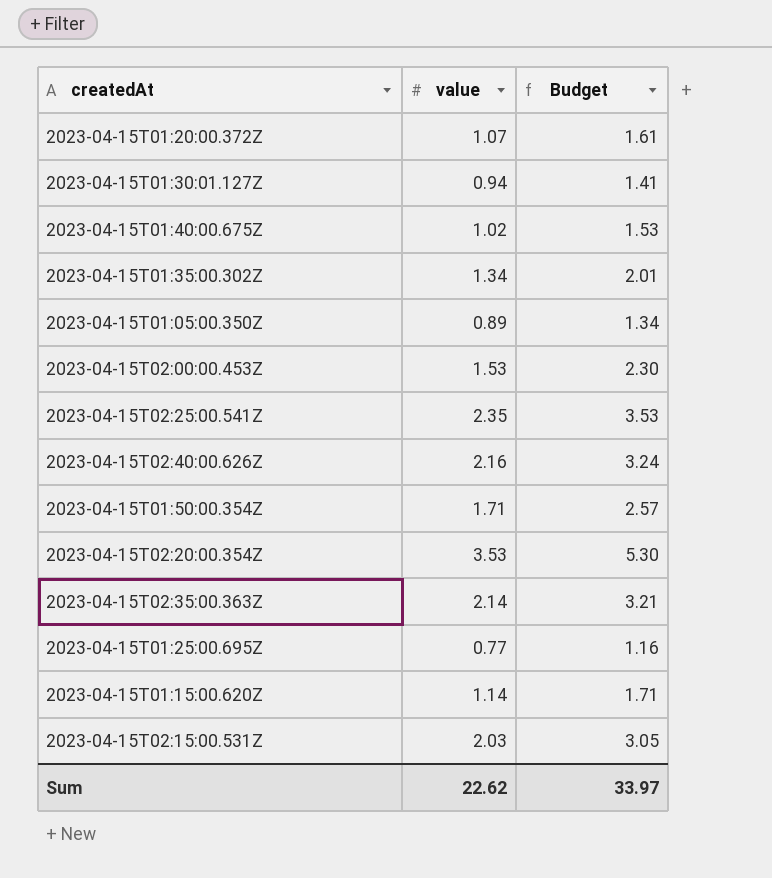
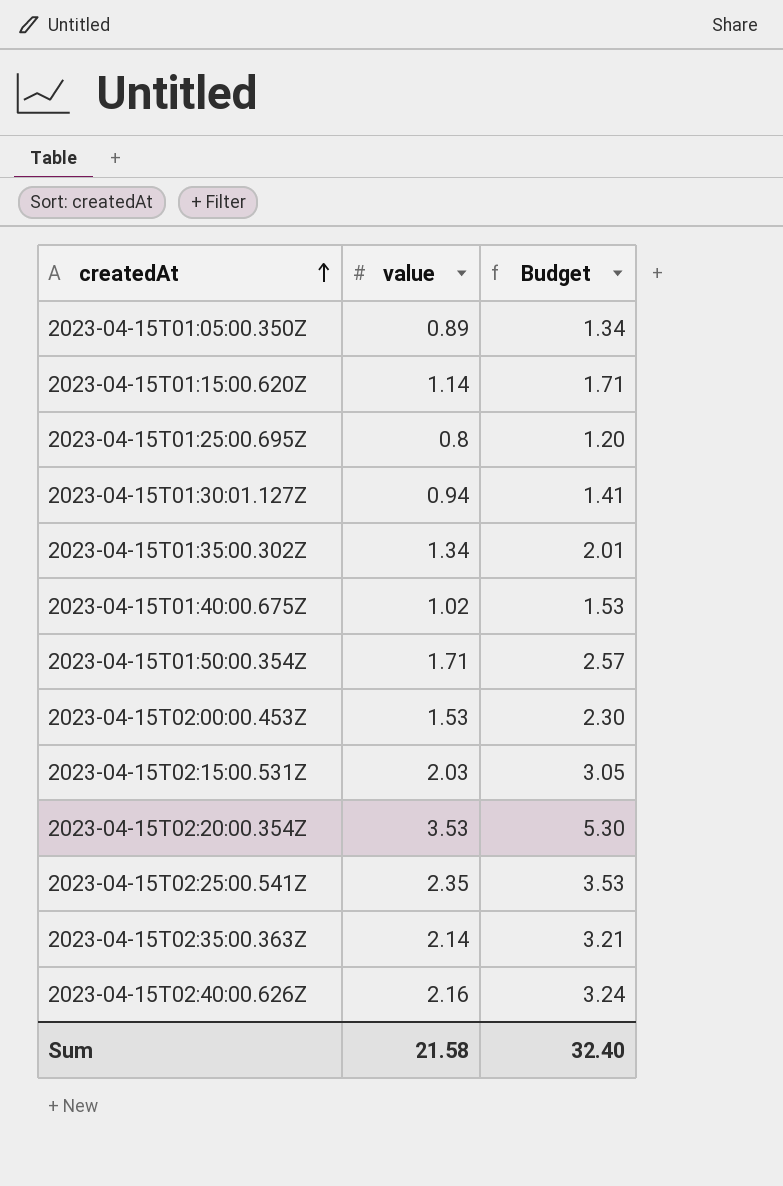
row order: none -> createdAt ascending
row 2023-04-15T01:20:00.372Z: 1.07 | 1.61 -> none
2023-04-15T01:25:00.695Z | value: 0.77 -> 0.8
2023-04-15T01:25:00.695Z | Budget: 1.16 -> 1.20
Sum | value: 22.62 -> 21.58
Sum | Budget: 33.97 -> 32.40

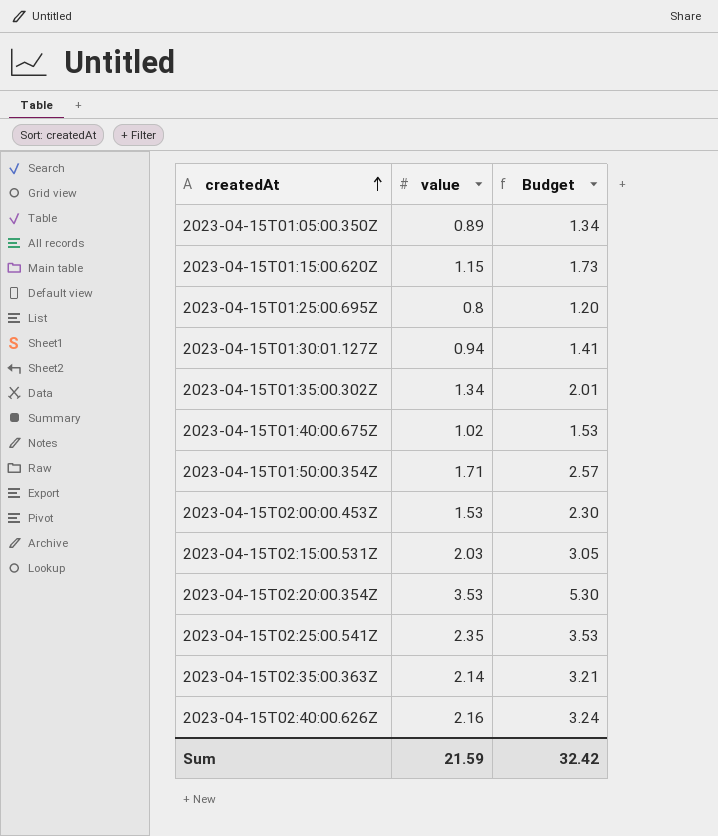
2023-04-15T01:15:00.620Z | value: 1.14 -> 1.15
2023-04-15T01:15:00.620Z | Budget: 1.71 -> 1.73
Sum | value: 21.58 -> 21.59
Sum | Budget: 32.40 -> 32.42

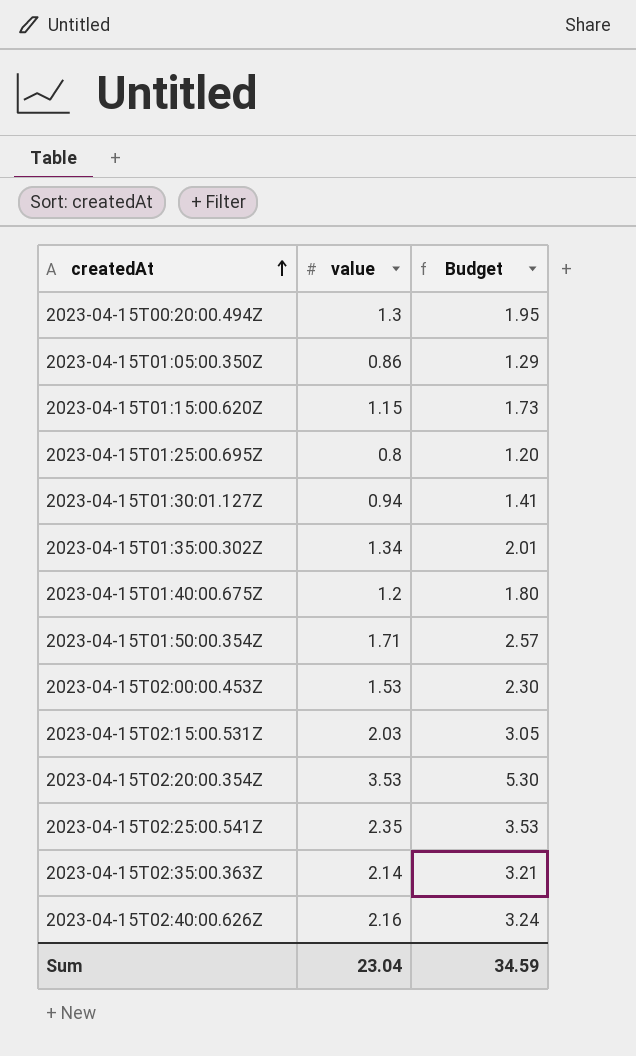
row 2023-04-15T00:20:00.494Z: none -> 1.3 | 1.95
2023-04-15T01:05:00.350Z | value: 0.89 -> 0.86
2023-04-15T01:05:00.350Z | Budget: 1.34 -> 1.29
2023-04-15T01:40:00.675Z | value: 1.02 -> 1.2
2023-04-15T01:40:00.675Z | Budget: 1.53 -> 1.80
Sum | value: 21.59 -> 23.04
Sum | Budget: 32.42 -> 34.59

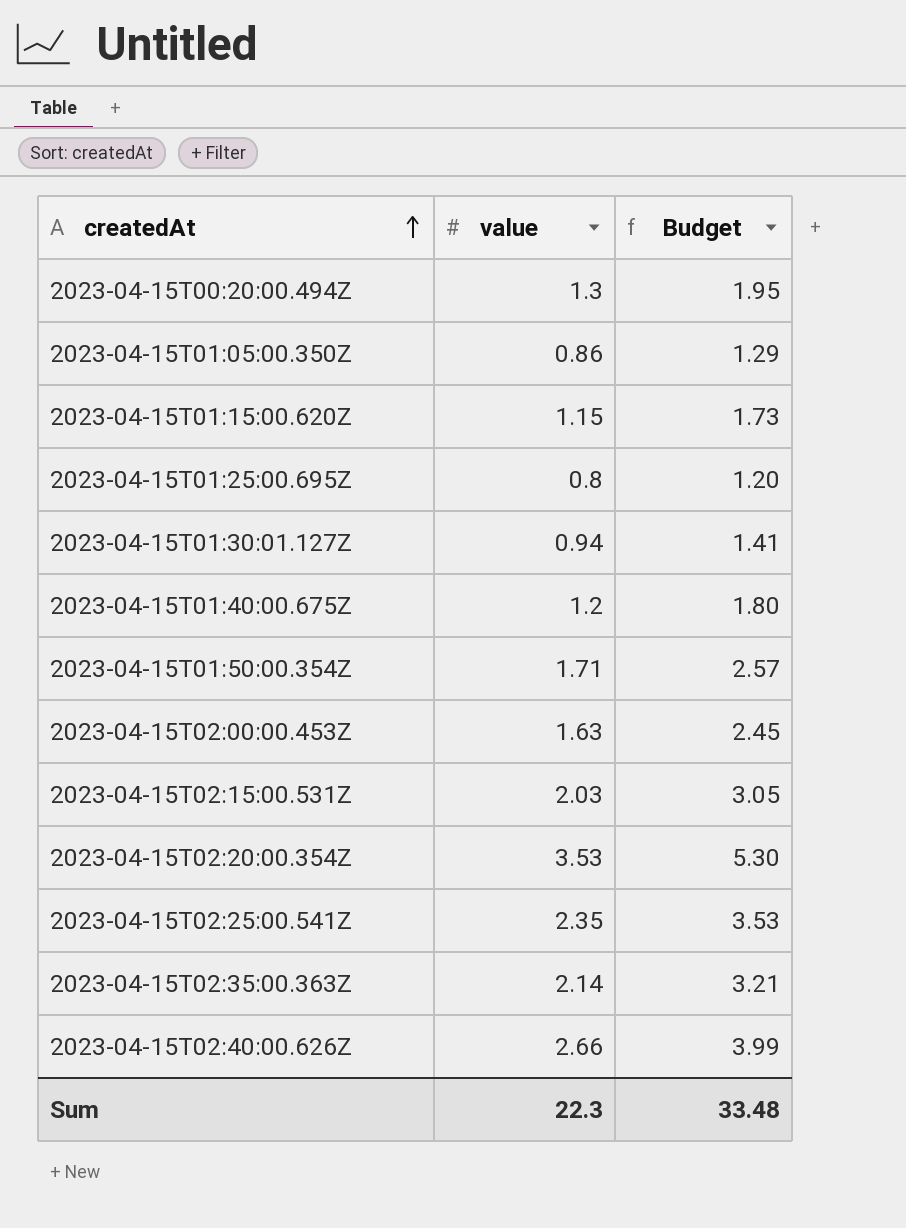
row 2023-04-15T01:35:00.302Z: 1.34 | 2.01 -> none
2023-04-15T02:00:00.453Z | value: 1.53 -> 1.63
2023-04-15T02:00:00.453Z | Budget: 2.30 -> 2.45
2023-04-15T02:40:00.626Z | value: 2.16 -> 2.66
2023-04-15T02:40:00.626Z | Budget: 3.24 -> 3.99
Sum | value: 23.04 -> 22.3
Sum | Budget: 34.59 -> 33.48

